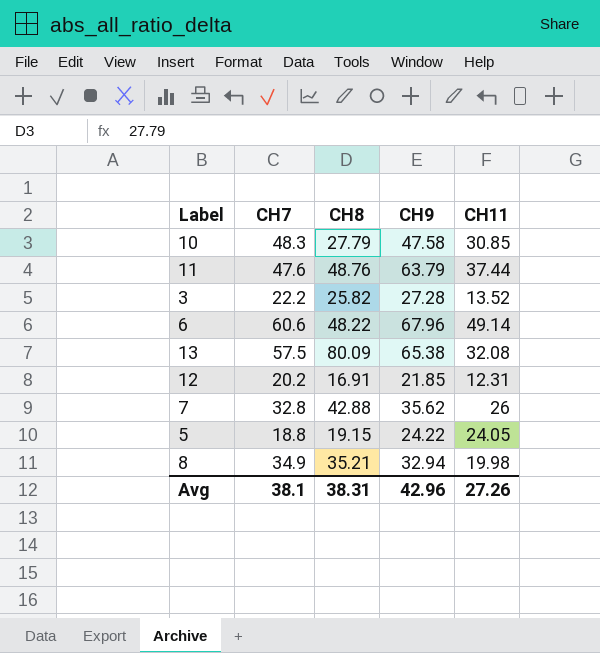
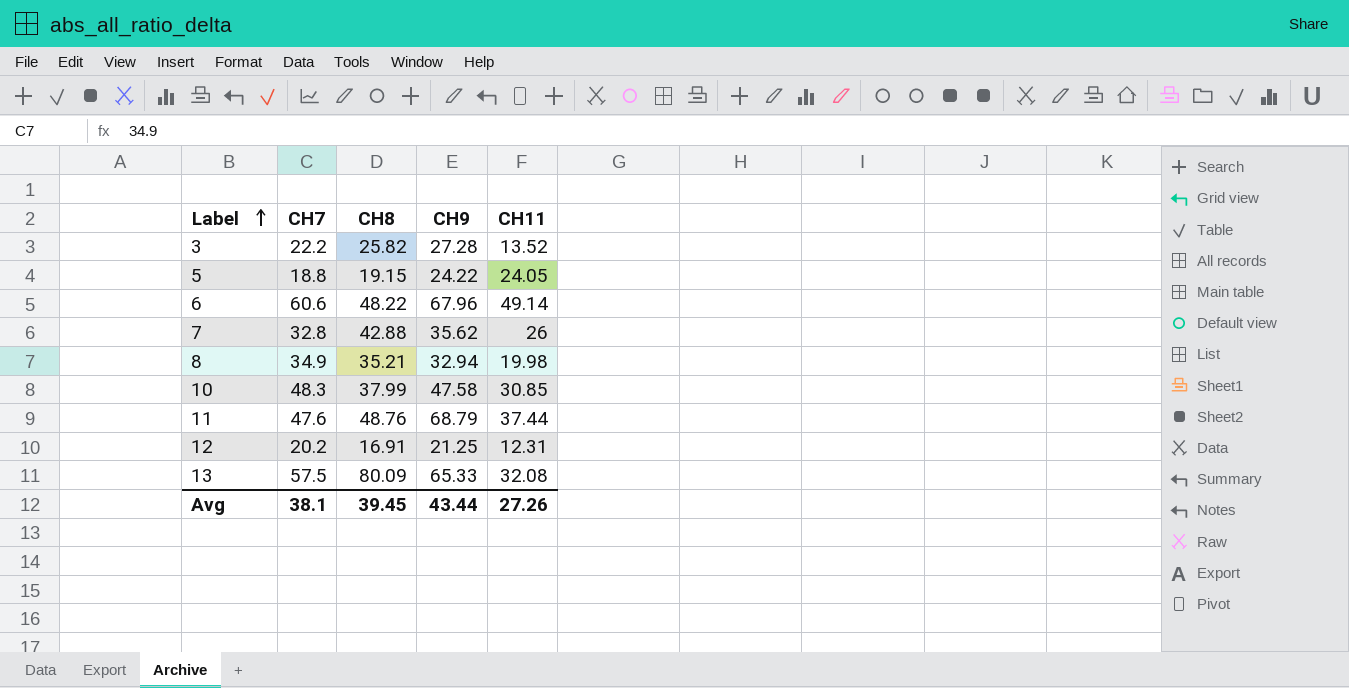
row order: none -> Label ascending
10 | CH8: 27.79 -> 37.99
11 | CH9: 63.79 -> 68.79
12 | CH9: 21.85 -> 21.25
13 | CH9: 65.38 -> 65.33
Avg | CH8: 38.31 -> 39.45
Avg | CH9: 42.96 -> 43.44

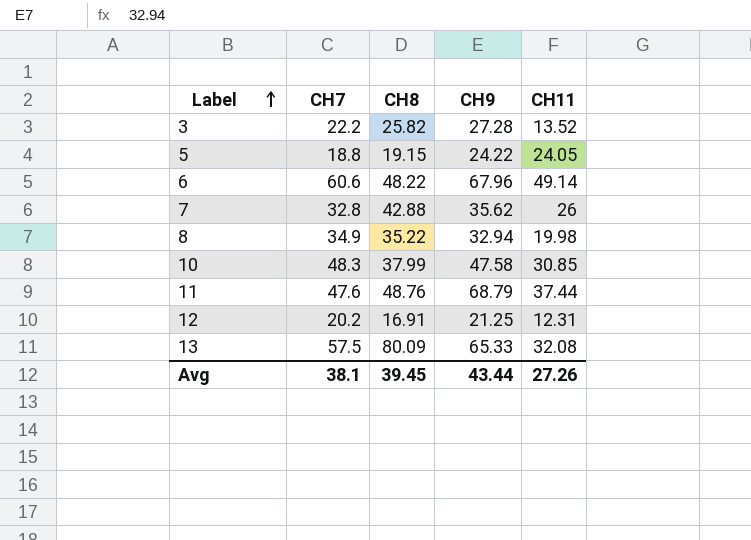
8 | CH8: 35.21 -> 35.22

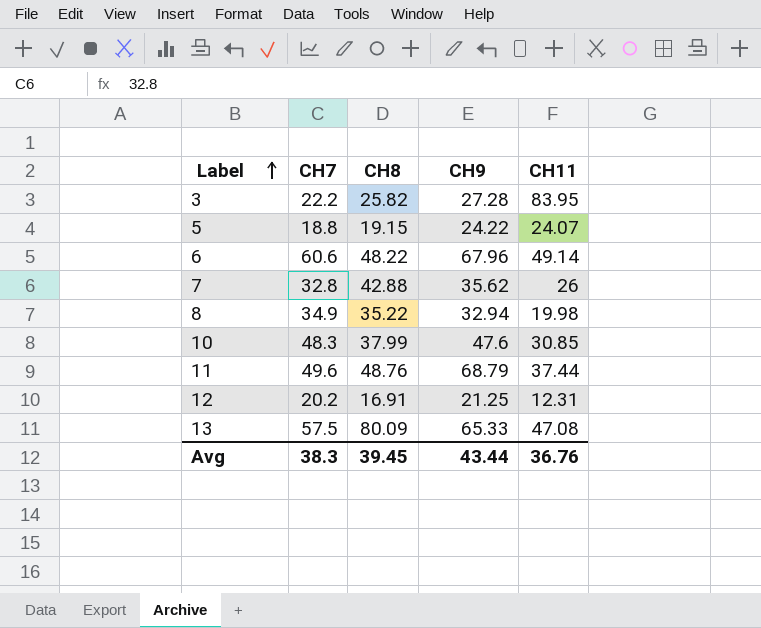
3 | CH11: 13.52 -> 83.95
5 | CH11: 24.05 -> 24.07
10 | CH9: 47.58 -> 47.6
11 | CH7: 47.6 -> 49.6
13 | CH11: 32.08 -> 47.08
Avg | CH7: 38.1 -> 38.3
Avg | CH11: 27.26 -> 36.76

